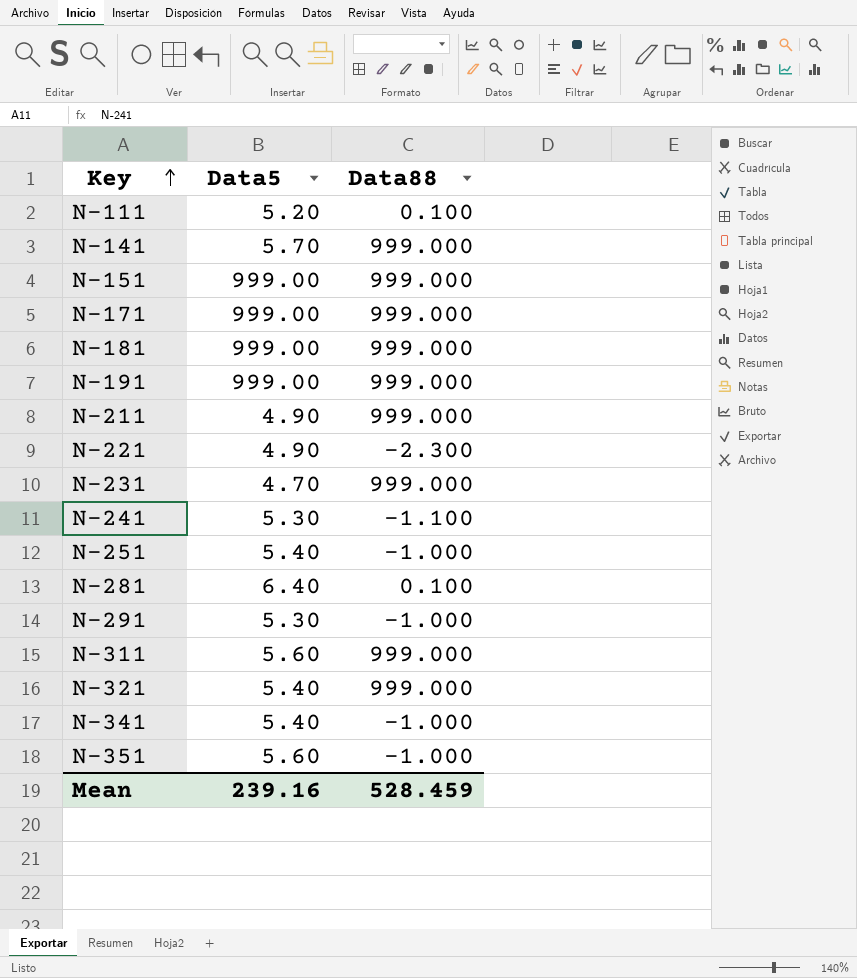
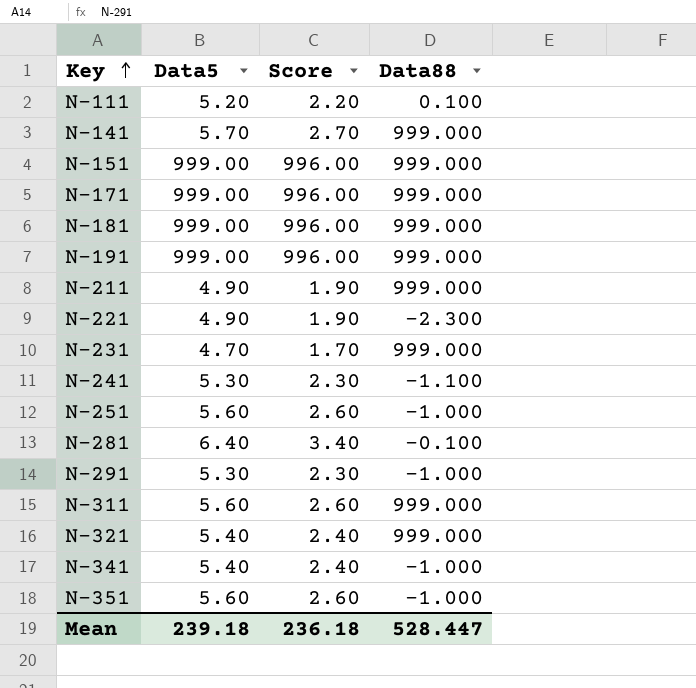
column Score | formula: none -> [Data5] - 3
N-251 | Data5: 5.40 -> 5.60
N-281 | Data88: 0.100 -> -0.100
Mean | Data5: 239.16 -> 239.18
Mean | Data88: 528.459 -> 528.447

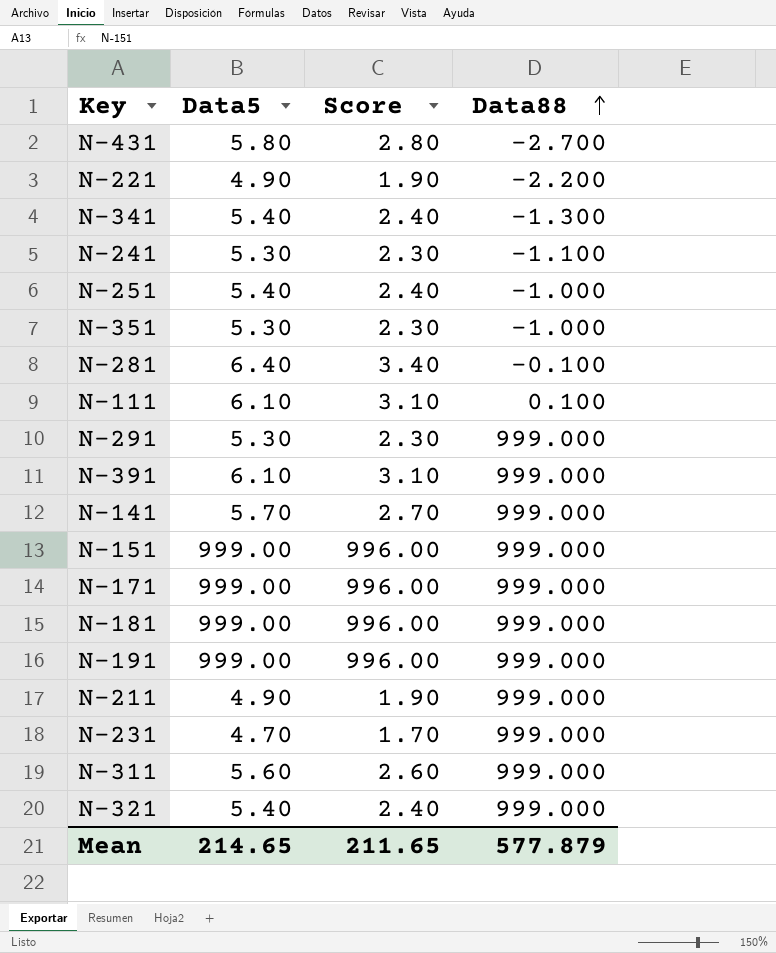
row order: Key ascending -> Data88 ascending
row N-431: none -> 5.80 | 2.80 | -2.700
N-221 | Data88: -2.300 -> -2.200
N-341 | Data88: -1.000 -> -1.300
N-251 | Data5: 5.60 -> 5.40
N-251 | Score: 2.60 -> 2.40
N-351 | Data5: 5.60 -> 5.30
N-351 | Score: 2.60 -> 2.30
N-111 | Data5: 5.20 -> 6.10
N-111 | Score: 2.20 -> 3.10
N-291 | Data88: -1.000 -> 999.000
row N-391: none -> 6.10 | 3.10 | 999.000
Mean | Data5: 239.18 -> 214.65
Mean | Score: 236.18 -> 211.65
Mean | Data88: 528.447 -> 577.879

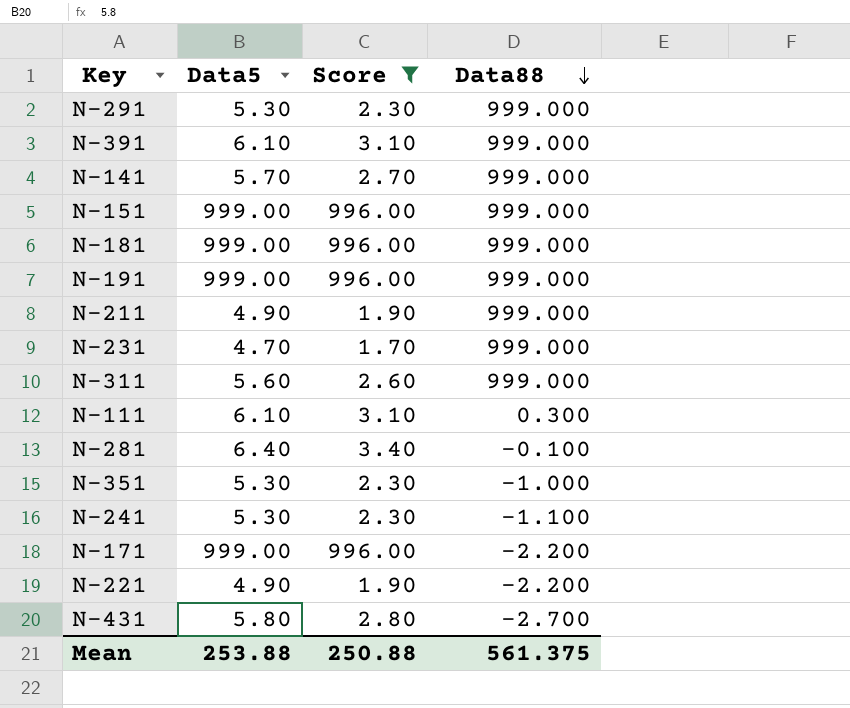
filter: none -> Score != 2.40
row order: Data88 ascending -> Data88 descending
N-111 | Data88: 0.100 -> 0.300
N-171 | Data88: 999.000 -> -2.200
Mean | Data5: 214.65 -> 253.88
Mean | Score: 211.65 -> 250.88
Mean | Data88: 577.879 -> 561.375

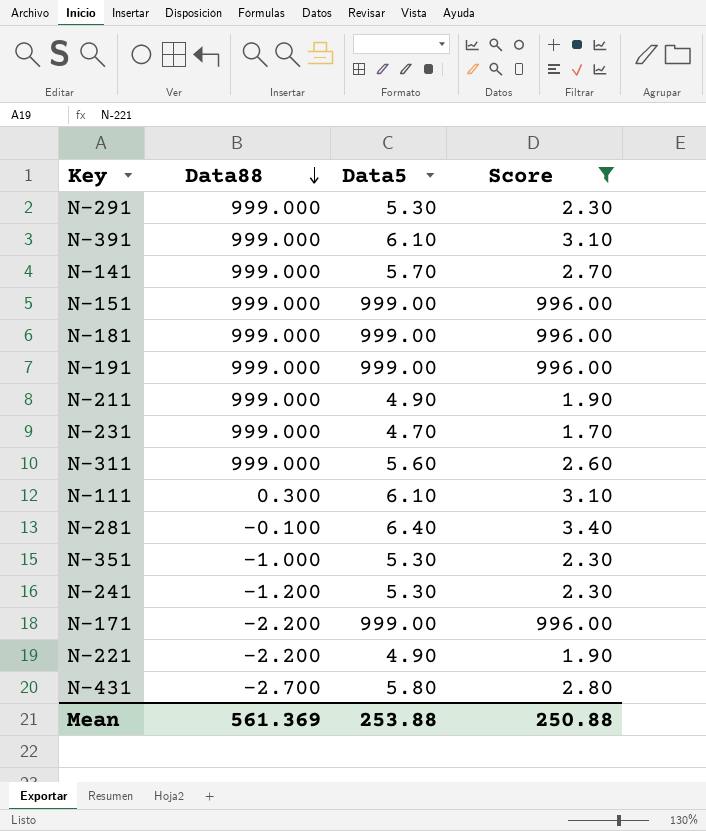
column Data88 | position: 4 -> 2
N-241 | Data88: -1.100 -> -1.200
Mean | Data88: 561.375 -> 561.369

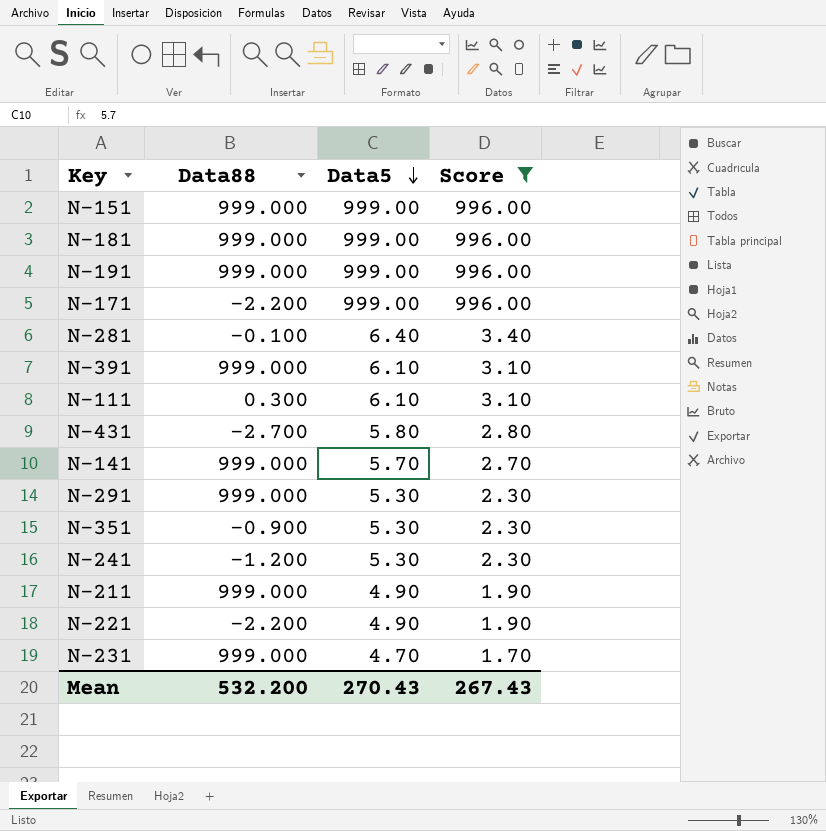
row order: Data88 descending -> Data5 descending
row N-311: 999.000 | 5.60 | 2.60 -> none
N-351 | Data88: -1.000 -> -0.900
Mean | Data88: 561.369 -> 532.200
Mean | Data5: 253.88 -> 270.43
Mean | Score: 250.88 -> 267.43

